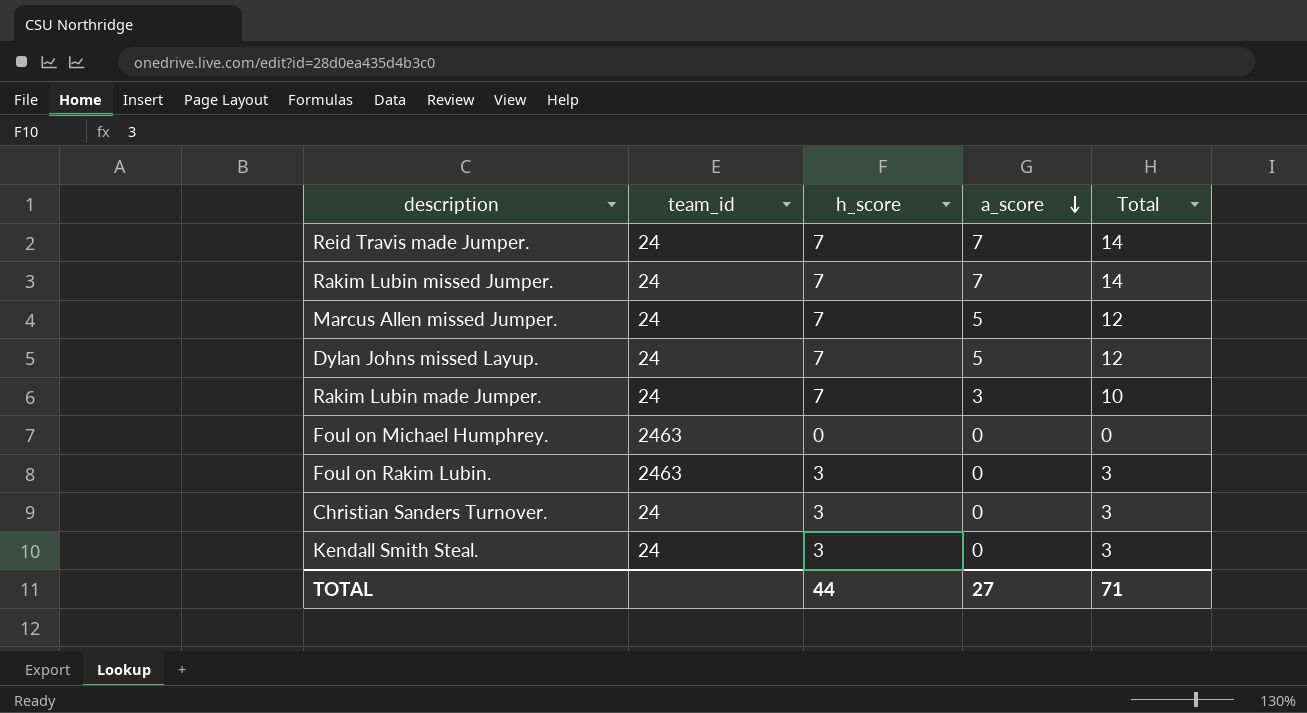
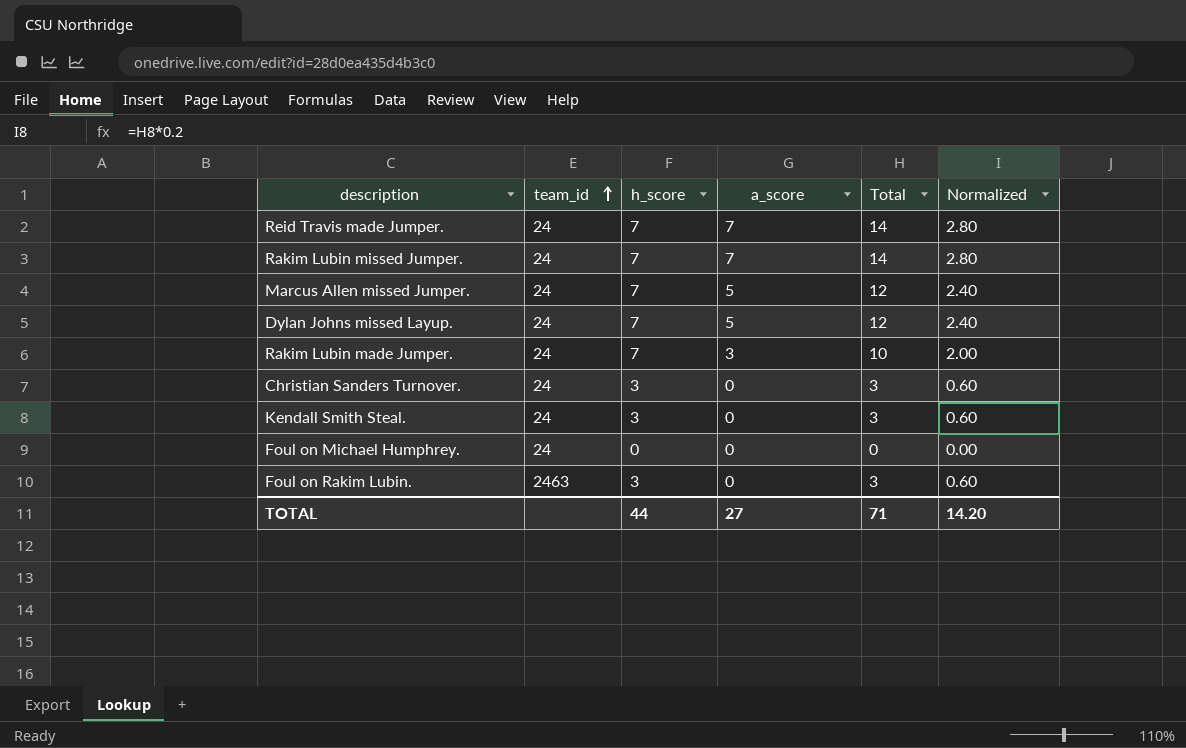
row order: a_score descending -> team_id ascending
column Normalized | formula: none -> [Total] * 0.2
Foul on Michael Humphrey. | team_id: 2463 -> 24

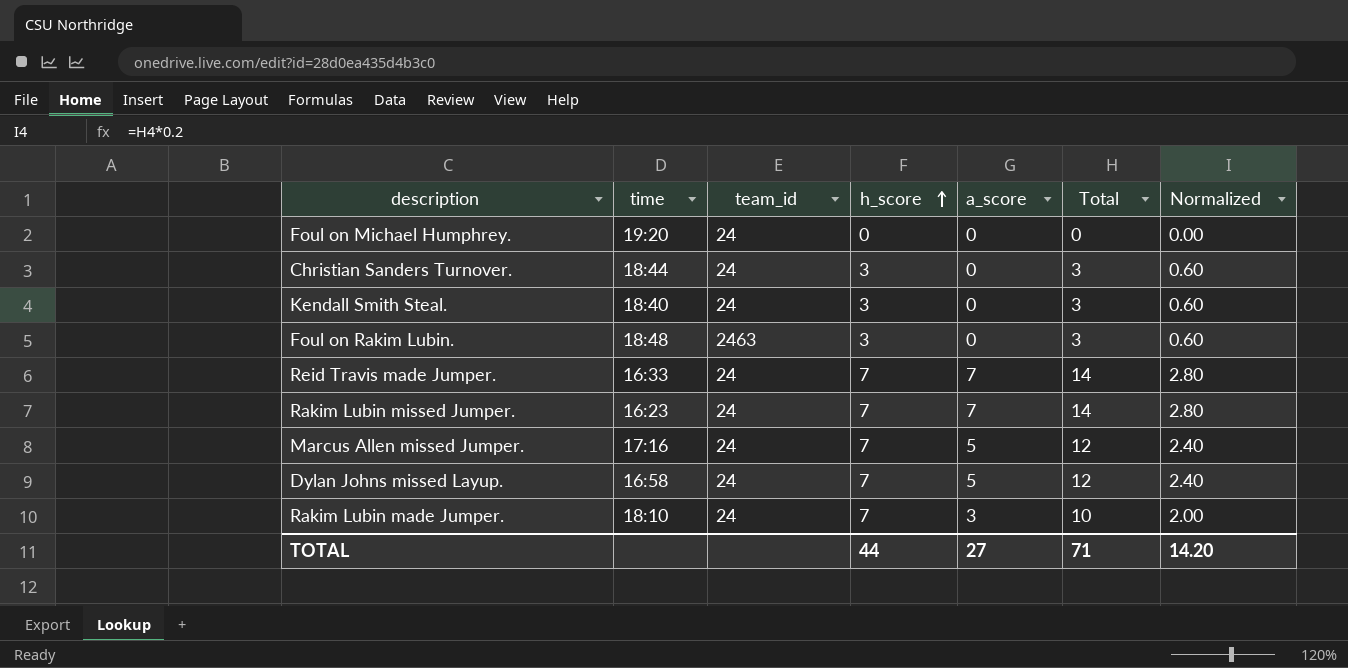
row order: team_id ascending -> h_score ascending
column time | position: none -> 2

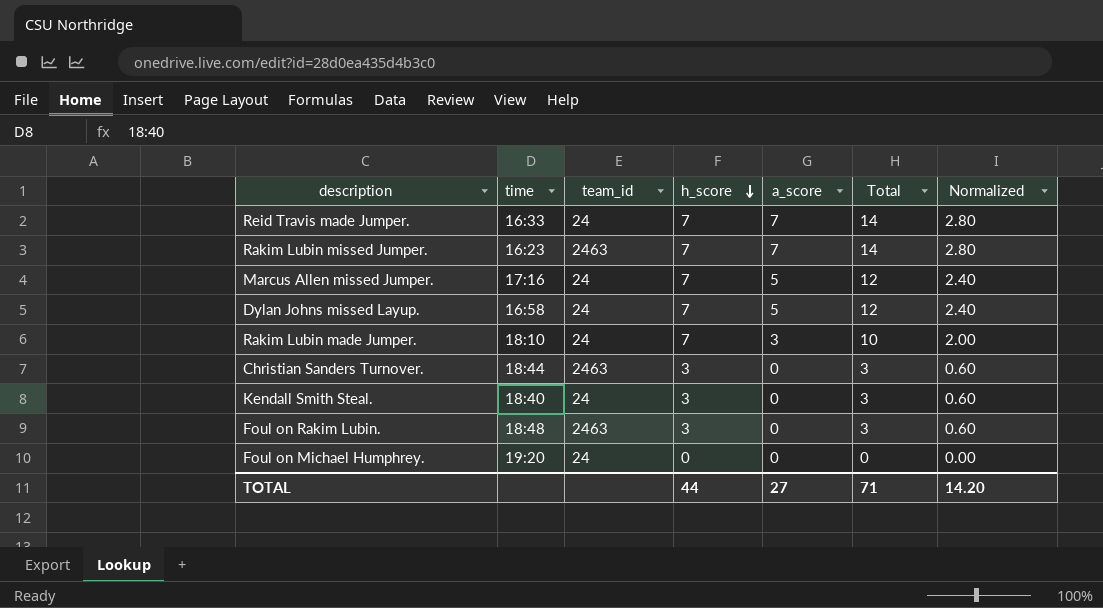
row order: h_score ascending -> h_score descending
Rakim Lubin missed Jumper. | team_id: 24 -> 2463
Christian Sanders Turnover. | team_id: 24 -> 2463

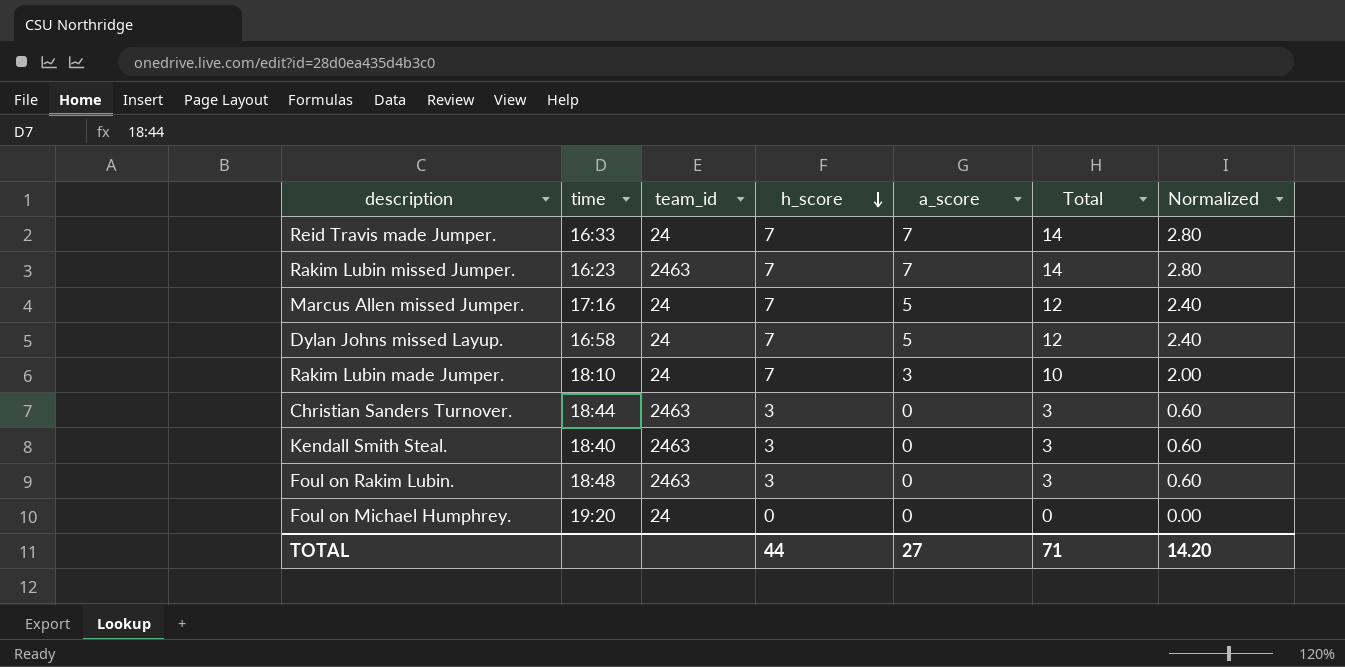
Kendall Smith Steal. | team_id: 24 -> 2463

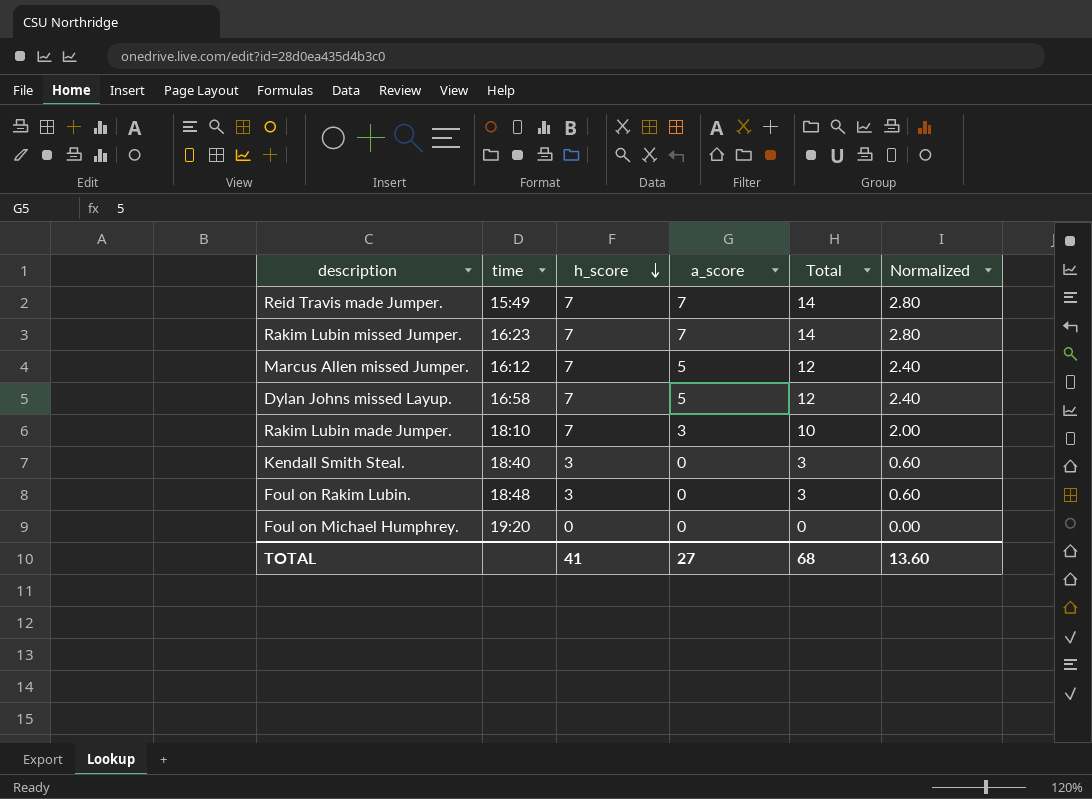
column team_id | position: 3 -> none
row Christian Sanders Turnover.: 18:44 | 2463 | 3 | 0 | 3 | 0.60 -> none
Reid Travis made Jumper. | time: 16:33 -> 15:49
Marcus Allen missed Jumper. | time: 17:16 -> 16:12
TOTAL | h_score: 44 -> 41
TOTAL | Total: 71 -> 68
TOTAL | Normalized: 14.20 -> 13.60

